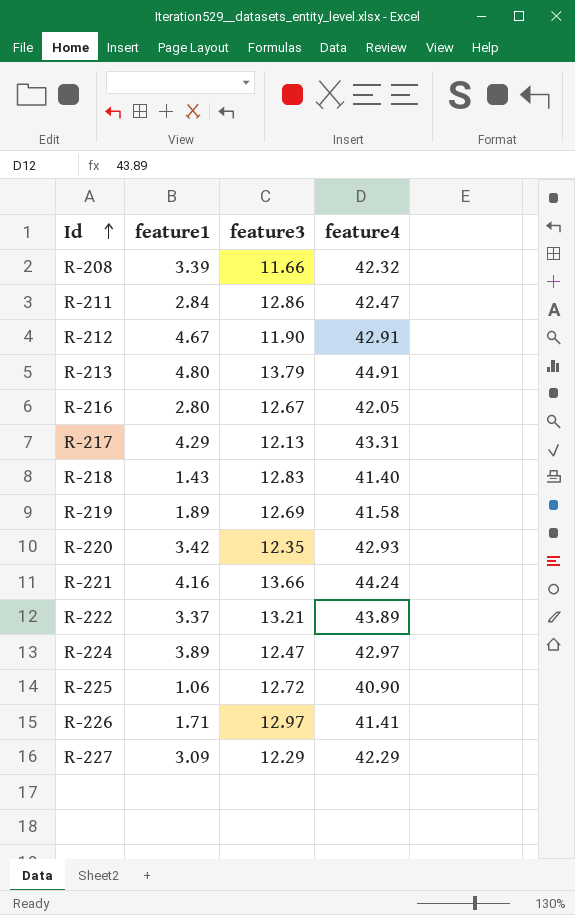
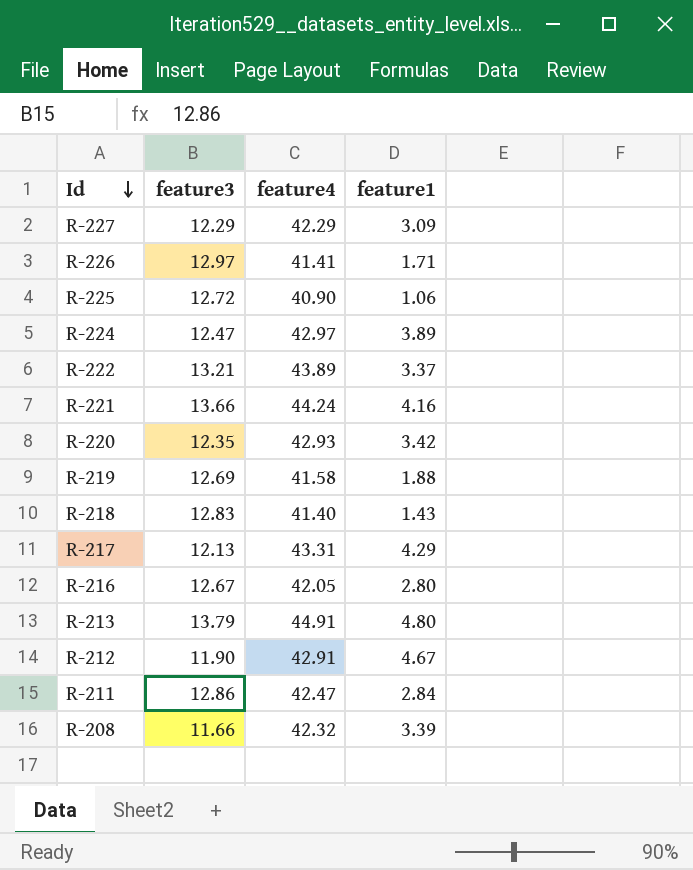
row order: Id ascending -> Id descending
column feature1 | position: 2 -> 4
R-219 | feature1: 1.89 -> 1.88

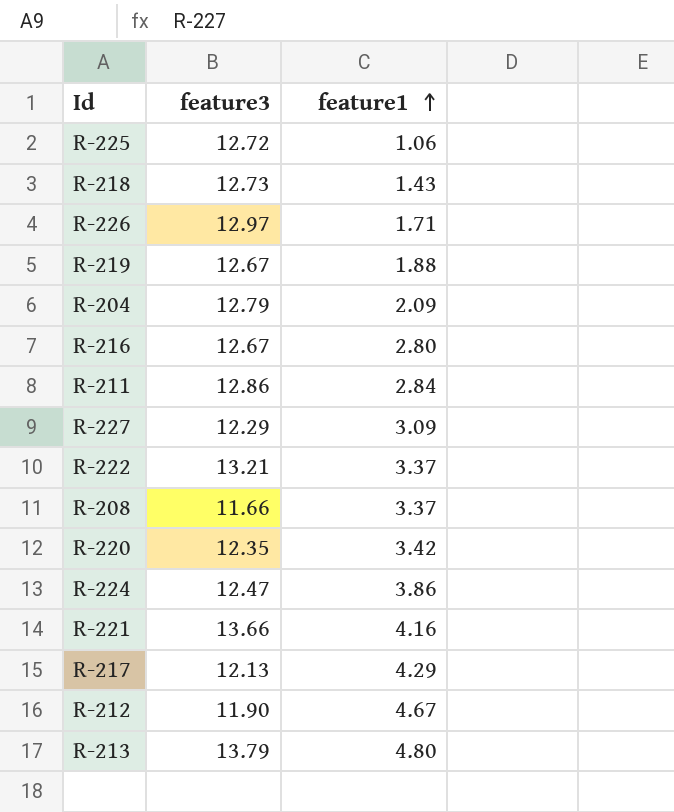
row order: Id descending -> feature1 ascending
column feature4 | position: 3 -> none
R-218 | feature3: 12.83 -> 12.73
R-219 | feature3: 12.69 -> 12.67
row R-204: none -> 12.79 | 2.09
R-208 | feature1: 3.39 -> 3.37
R-224 | feature1: 3.89 -> 3.86

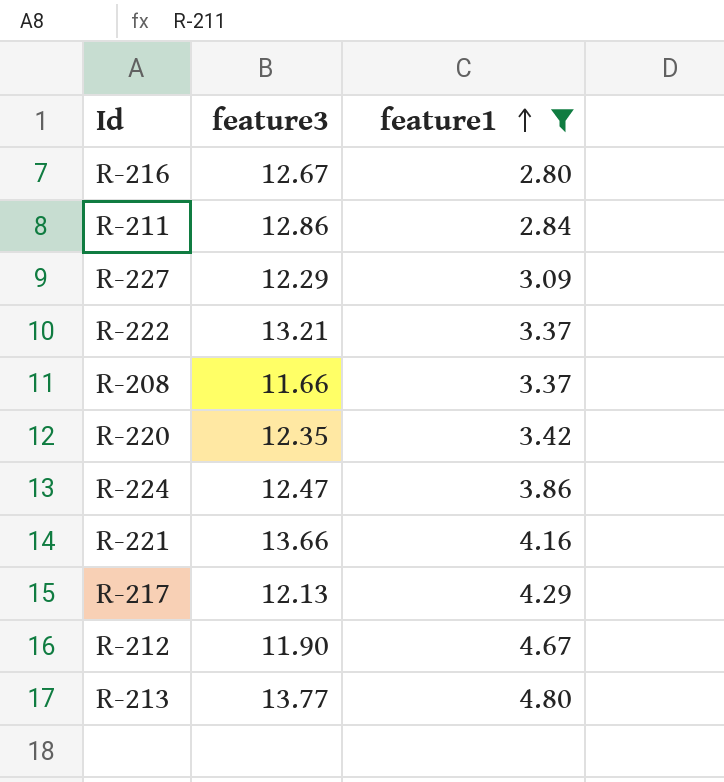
filter: none -> feature1 >= 2.80
R-213 | feature3: 13.79 -> 13.77

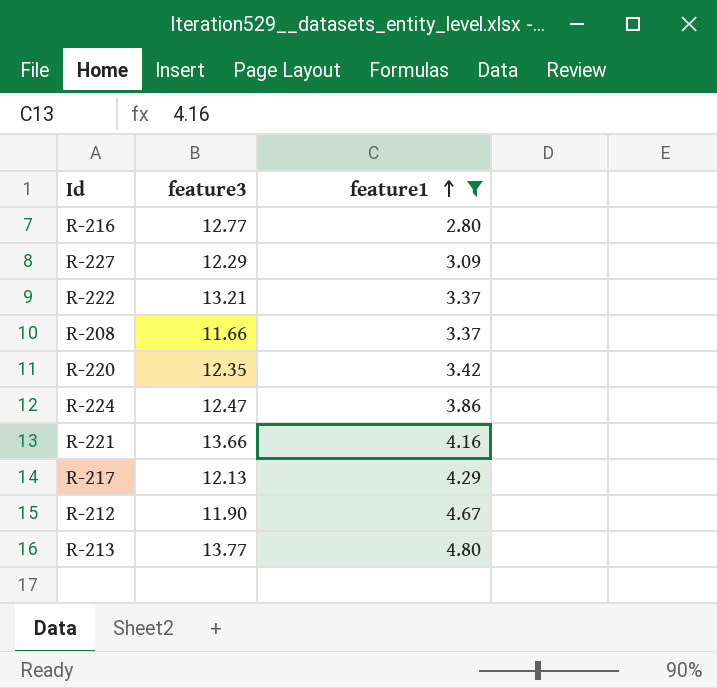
row R-211: 12.86 | 2.84 -> none
R-216 | feature3: 12.67 -> 12.77

